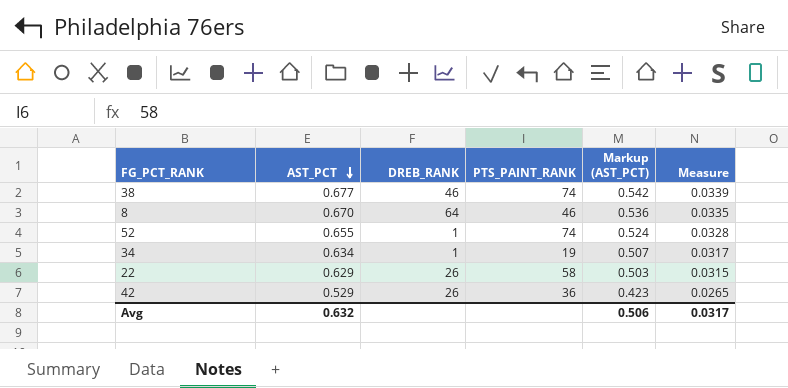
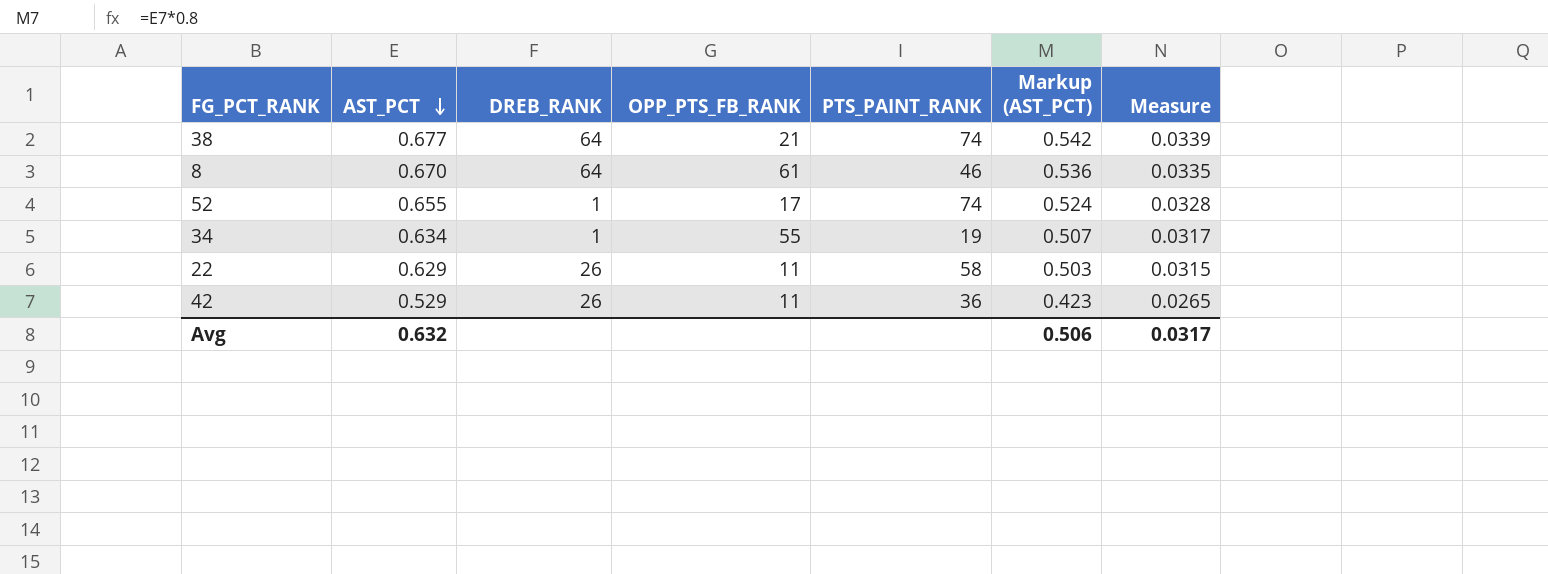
column OPP_PTS_FB_RANK | position: none -> 4
38 | DREB_RANK: 46 -> 64

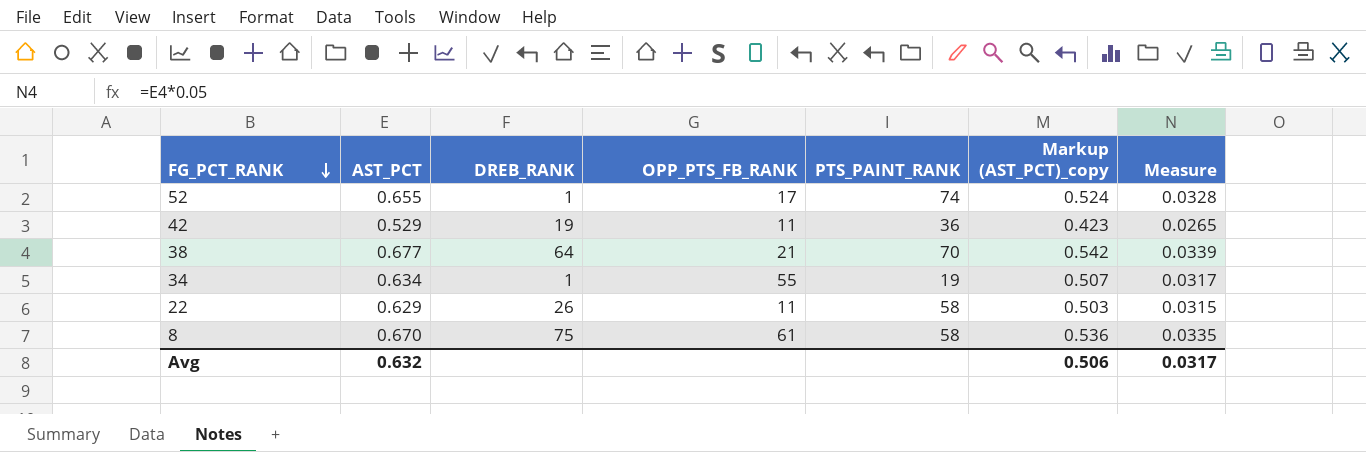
row order: AST_PCT descending -> FG_PCT_RANK descending
column name: Markup (AST_PCT) -> Markup (AST_PCT)_copy
42 | DREB_RANK: 26 -> 19
38 | PTS_PAINT_RANK: 74 -> 70
8 | DREB_RANK: 64 -> 75
8 | PTS_PAINT_RANK: 46 -> 58

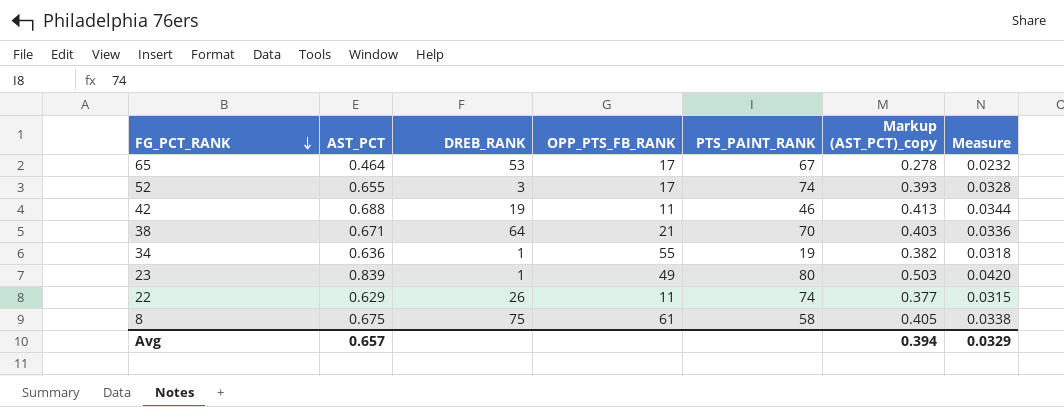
column Markup (AST_PCT)_copy | formula: [AST_PCT] * 0.8 -> [AST_PCT] * 0.6
row 65: none -> 0.464 | 53 | 17 | 67 | 0.278 | 0.0232
52 | DREB_RANK: 1 -> 3
42 | AST_PCT: 0.529 -> 0.688
42 | PTS_PAINT_RANK: 36 -> 46
42 | Measure: 0.0265 -> 0.0344
38 | AST_PCT: 0.677 -> 0.671
38 | Measure: 0.0339 -> 0.0336
34 | AST_PCT: 0.634 -> 0.636
34 | Measure: 0.0317 -> 0.0318
row 23: none -> 0.839 | 1 | 49 | 80 | 0.503 | 0.0420
22 | PTS_PAINT_RANK: 58 -> 74
8 | AST_PCT: 0.670 -> 0.675
8 | Measure: 0.0335 -> 0.0338
Avg | AST_PCT: 0.632 -> 0.657
Avg | Markup (AST_PCT)_copy: 0.506 -> 0.394
Avg | Measure: 0.0317 -> 0.0329

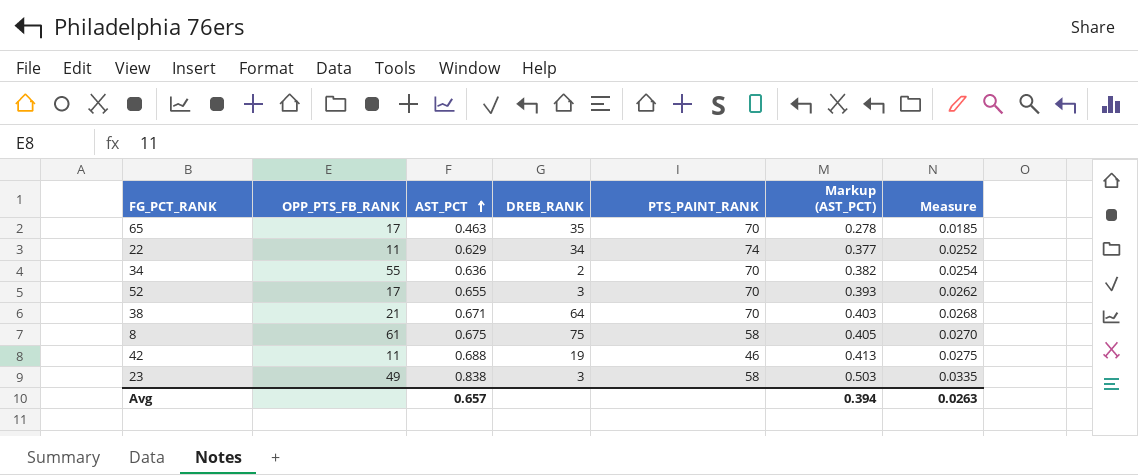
row order: FG_PCT_RANK descending -> AST_PCT ascending
column OPP_PTS_FB_RANK | position: 4 -> 2
column name: Markup (AST_PCT)_copy -> Markup (AST_PCT)
column Measure | formula: [AST_PCT] * 0.05 -> [AST_PCT] * 0.04
65 | AST_PCT: 0.464 -> 0.463
65 | DREB_RANK: 53 -> 35
65 | PTS_PAINT_RANK: 67 -> 70
22 | DREB_RANK: 26 -> 34
34 | DREB_RANK: 1 -> 2
34 | PTS_PAINT_RANK: 19 -> 70
52 | PTS_PAINT_RANK: 74 -> 70
23 | AST_PCT: 0.839 -> 0.838
23 | DREB_RANK: 1 -> 3
23 | PTS_PAINT_RANK: 80 -> 58
Avg | Measure: 0.0329 -> 0.0263

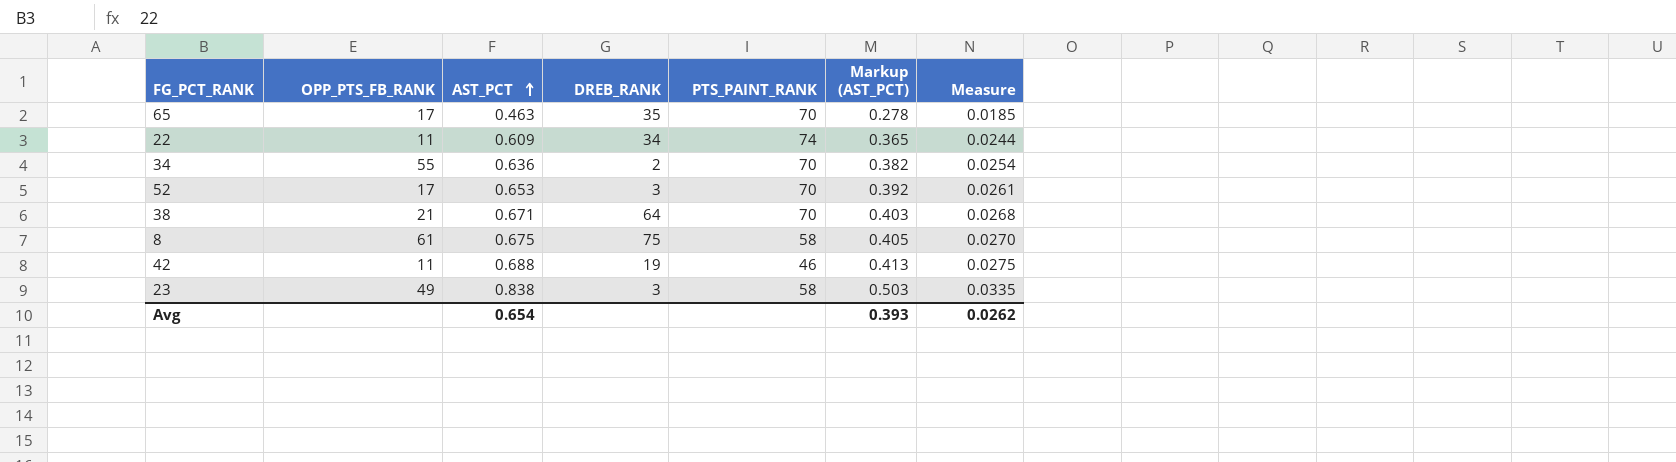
22 | AST_PCT: 0.629 -> 0.609
22 | Markup (AST_PCT): 0.377 -> 0.365
22 | Measure: 0.0252 -> 0.0244
52 | AST_PCT: 0.655 -> 0.653
52 | Markup (AST_PCT): 0.393 -> 0.392
52 | Measure: 0.0262 -> 0.0261
Avg | AST_PCT: 0.657 -> 0.654
Avg | Markup (AST_PCT): 0.394 -> 0.393
Avg | Measure: 0.0263 -> 0.0262

